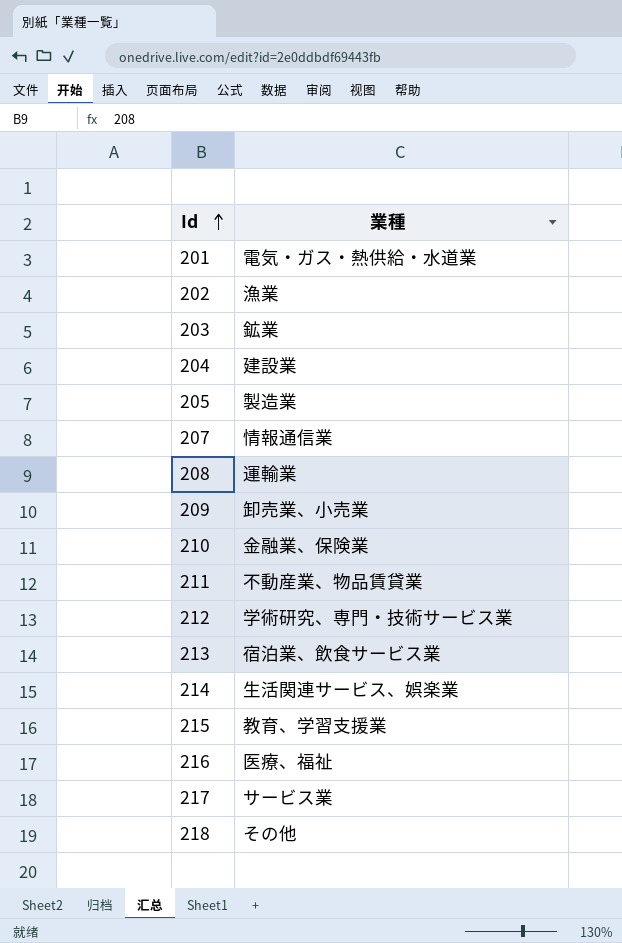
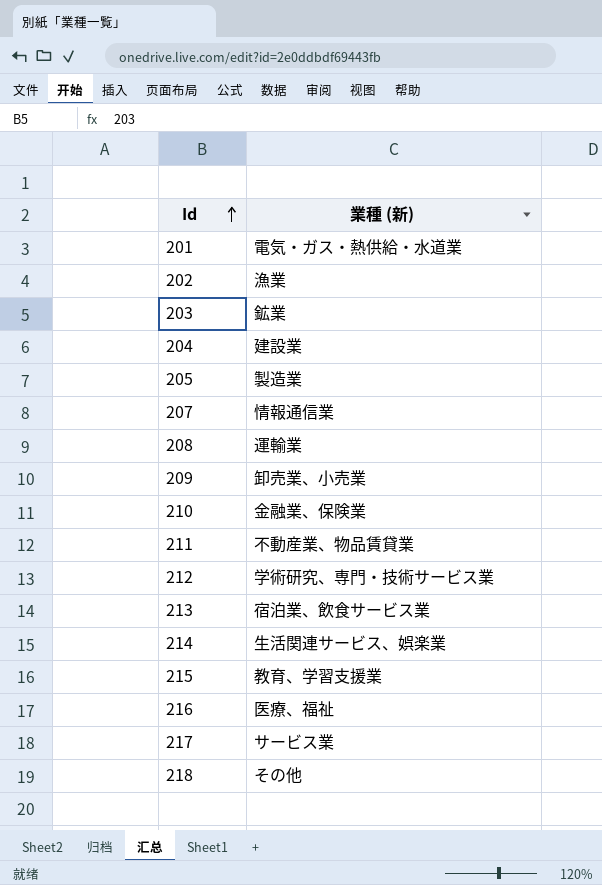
column name: 業種 -> 業種 (新)

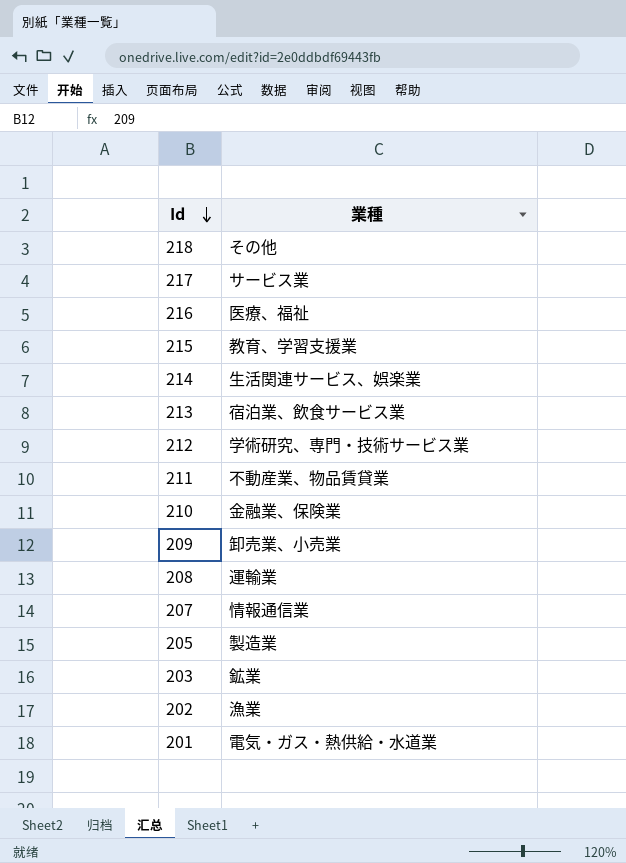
row order: Id ascending -> Id descending
column name: 業種 (新) -> 業種
row 204: 建設業 -> none

